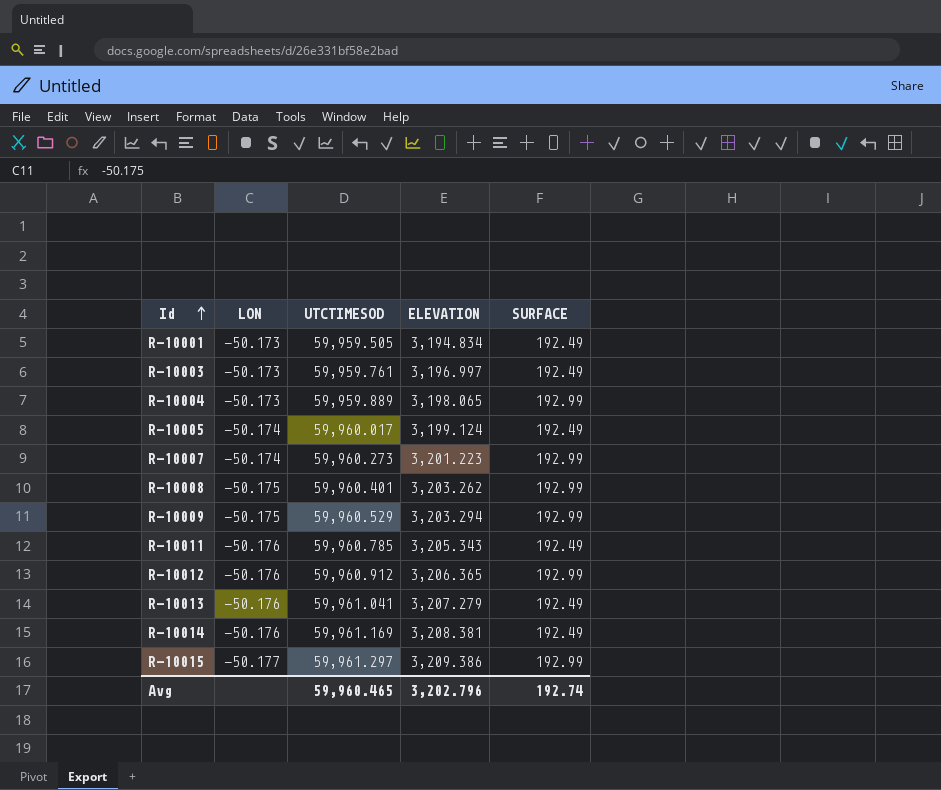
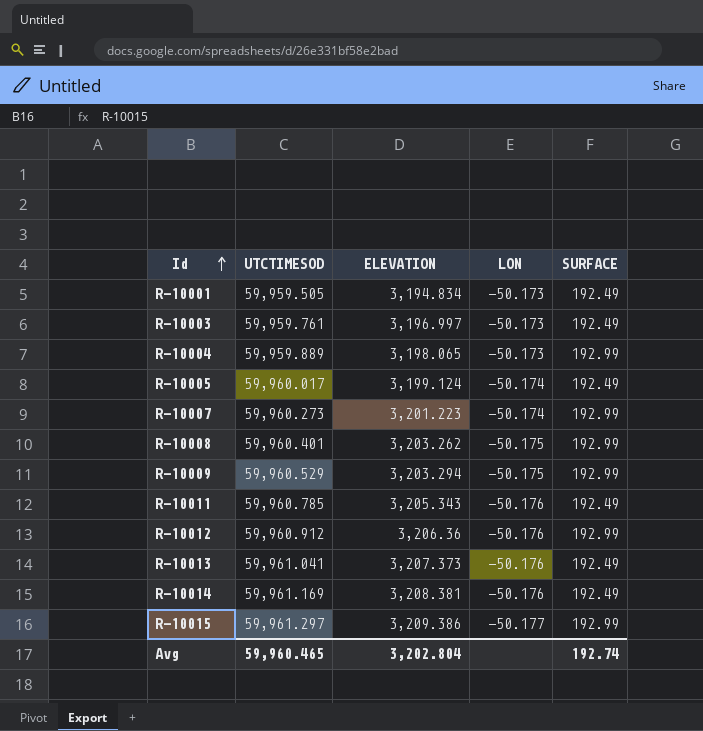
column LON | position: 2 -> 4
R-10012 | ELEVATION: 3,206.365 -> 3,206.36
R-10013 | ELEVATION: 3,207.279 -> 3,207.373
Avg | ELEVATION: 3,202.796 -> 3,202.804

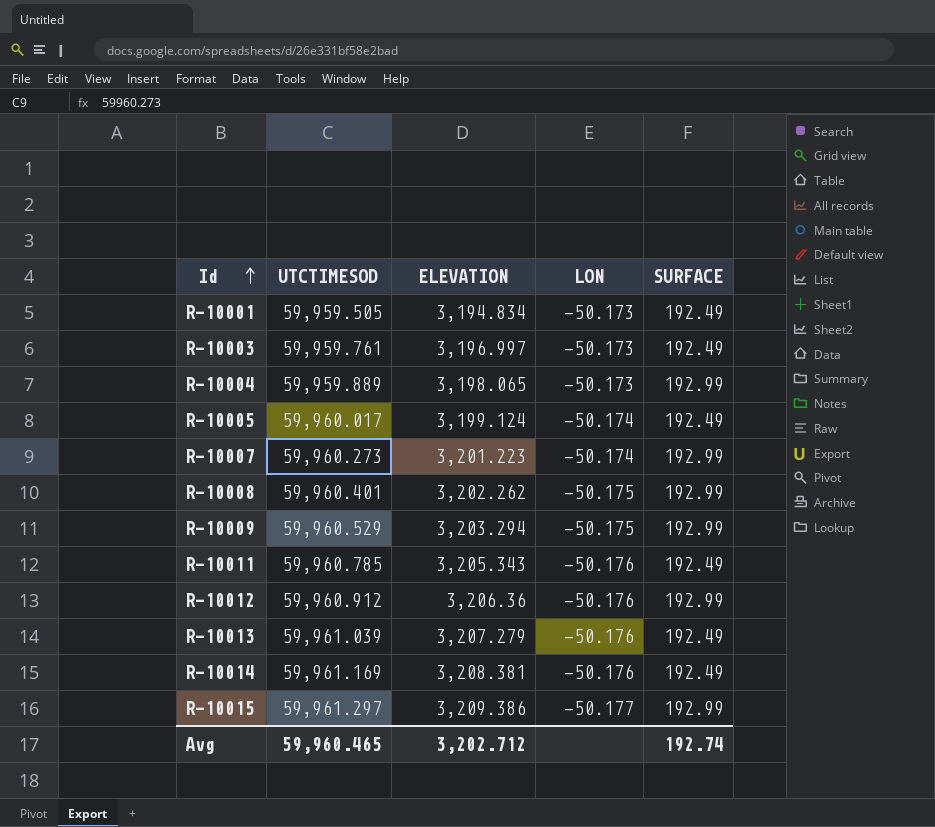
R-10008 | ELEVATION: 3,203.262 -> 3,202.262
R-10013 | UTCTIMESOD: 59,961.041 -> 59,961.039
R-10013 | ELEVATION: 3,207.373 -> 3,207.279
Avg | ELEVATION: 3,202.804 -> 3,202.712

